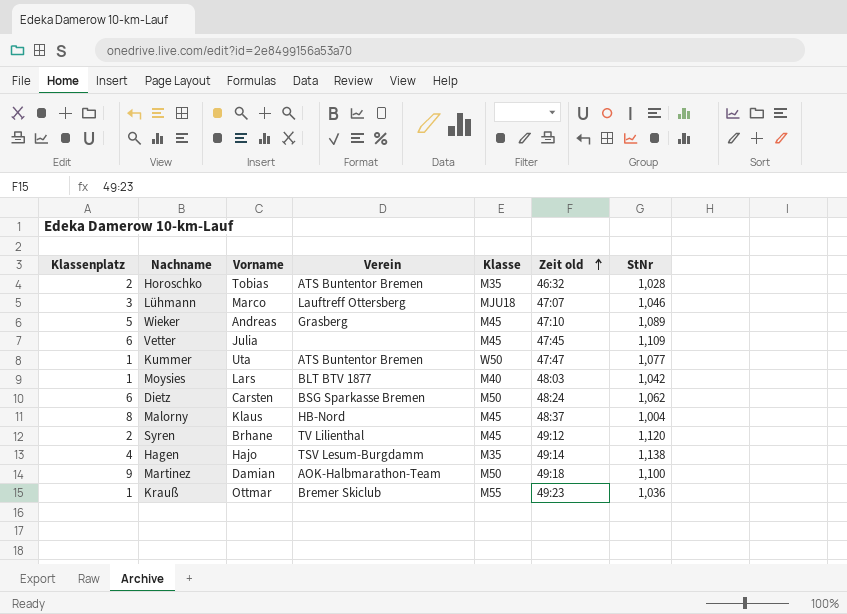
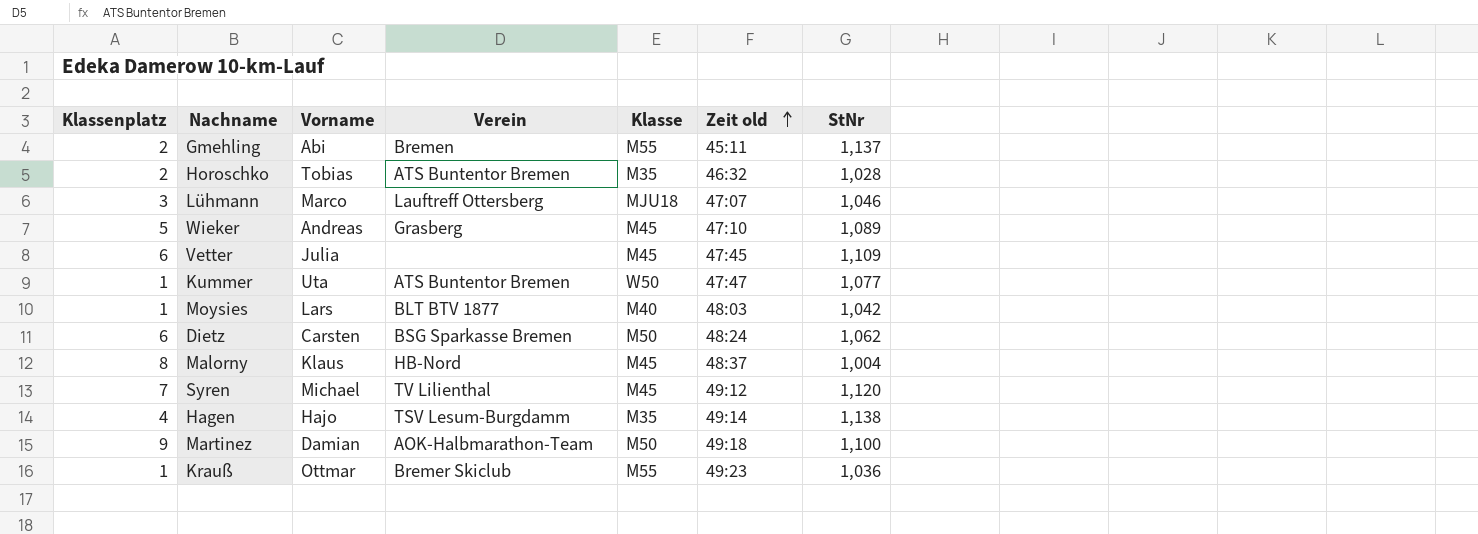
row Gmehling: none -> 2 | Abi | Bremen | M55 | 45:11 | 1,137
Syren | Klassenplatz: 2 -> 7
Syren | Vorname: Brhane -> Michael

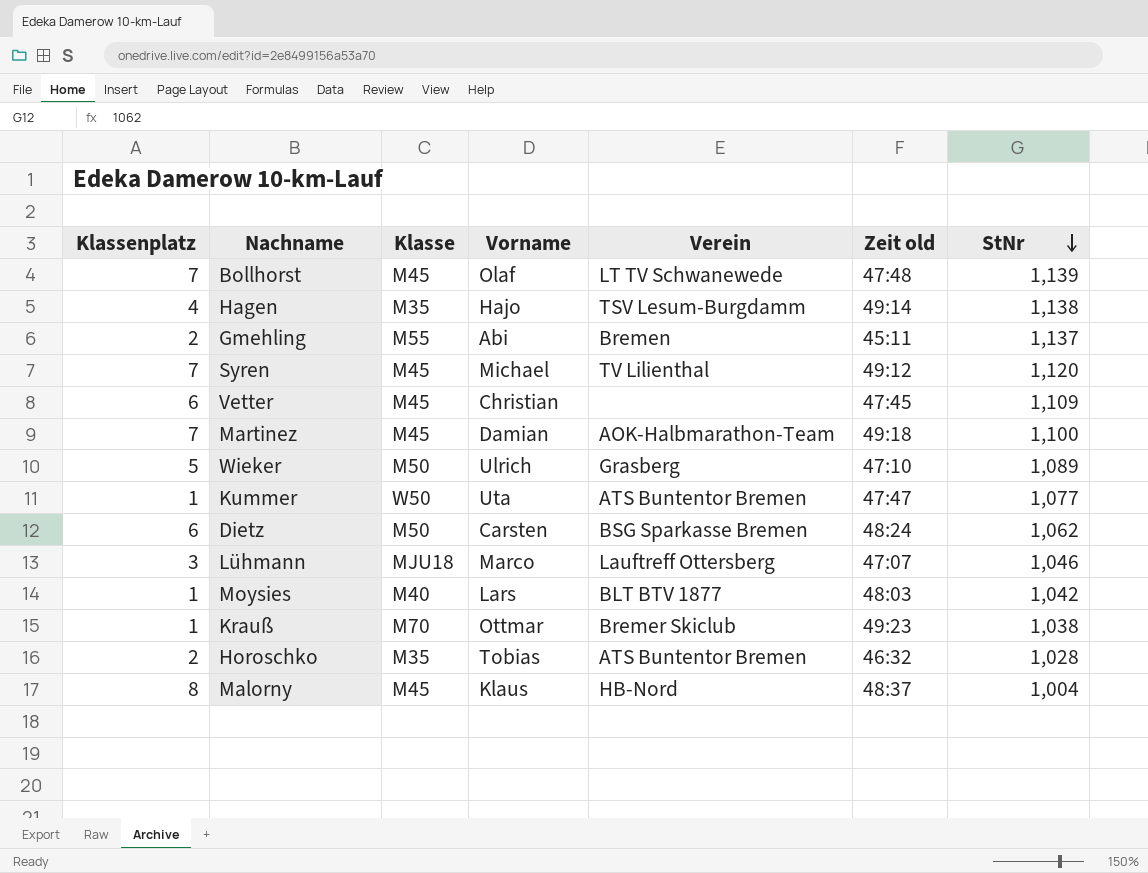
row order: Zeit old ascending -> StNr descending
column Klasse | position: 5 -> 3
row Bollhorst: none -> 7 | M45 | Olaf | LT TV Schwanewede | 47:48 | 1,139
Vetter | Vorname: Julia -> Christian
Martinez | Klassenplatz: 9 -> 7
Martinez | Klasse: M50 -> M45
Wieker | Klasse: M45 -> M50
Wieker | Vorname: Andreas -> Ulrich
Krauß | Klasse: M55 -> M70
Krauß | StNr: 1,036 -> 1,038

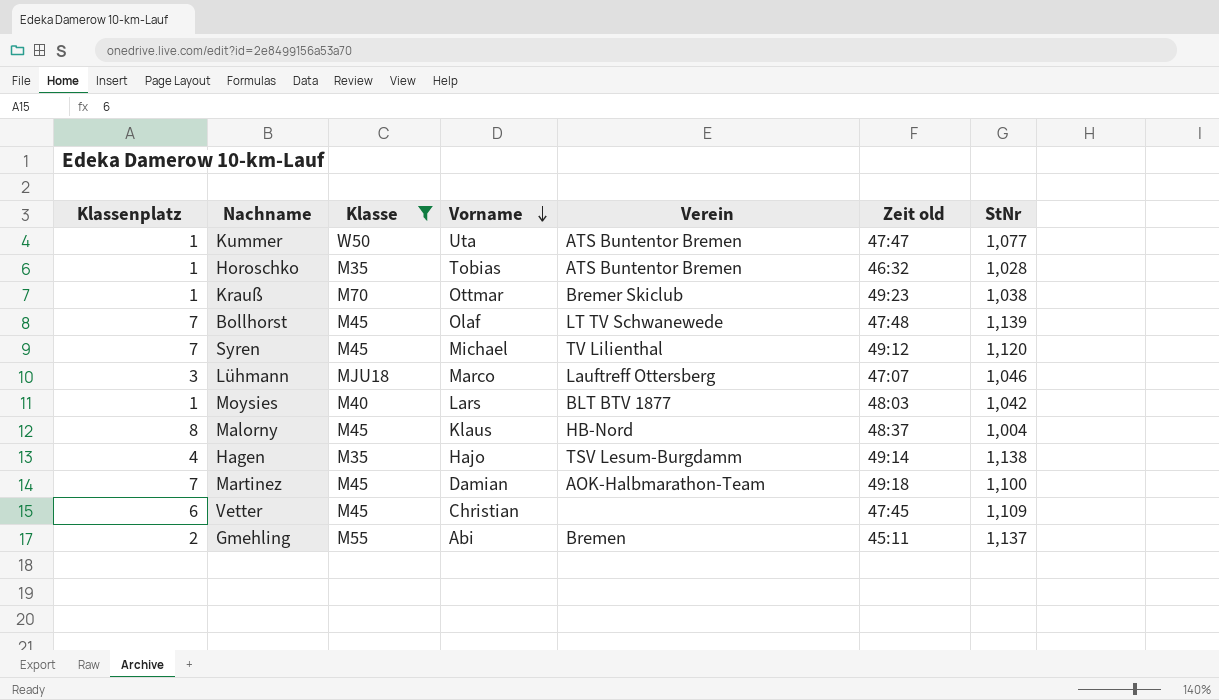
filter: none -> Klasse != M50
row order: StNr descending -> Vorname descending
Horoschko | Klassenplatz: 2 -> 1

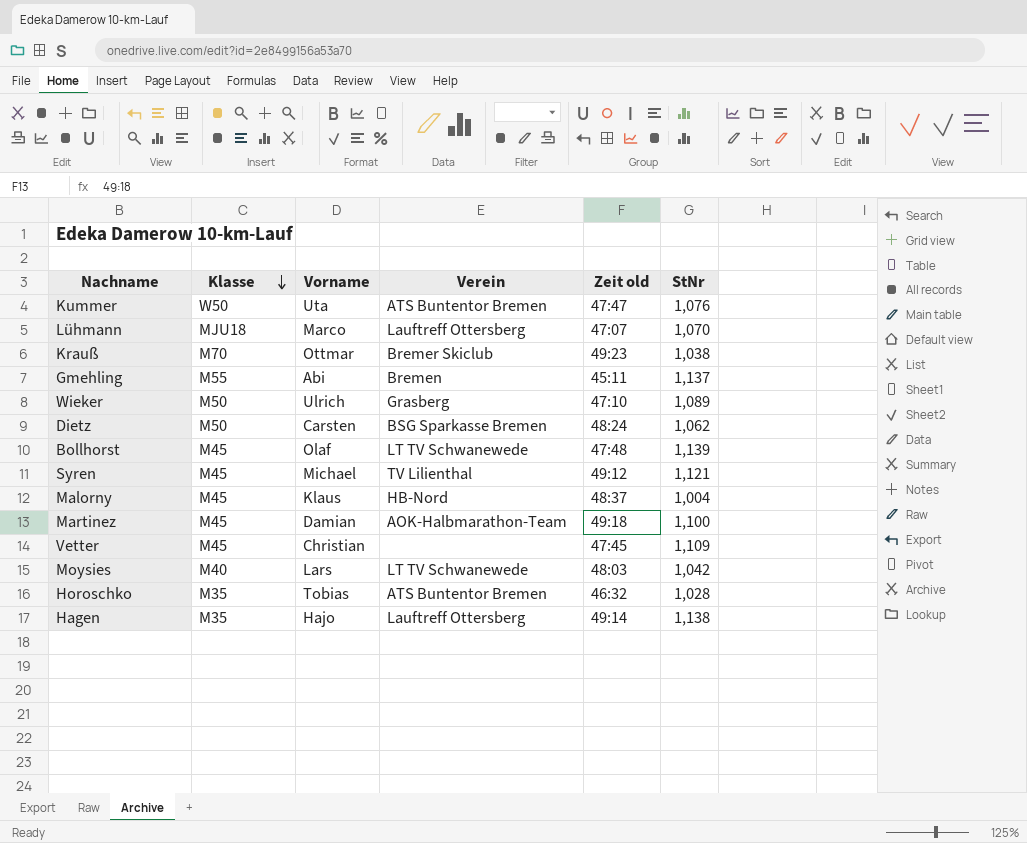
filter: Klasse != M50 -> none
row order: Vorname descending -> Klasse descending
column Klassenplatz | position: 1 -> none
Kummer | StNr: 1,077 -> 1,076
Lühmann | StNr: 1,046 -> 1,070
Syren | StNr: 1,120 -> 1,121
Moysies | Verein: BLT BTV 1877 -> LT TV Schwanewede
Hagen | Verein: TSV Lesum-Burgdamm -> Lauftreff Ottersberg

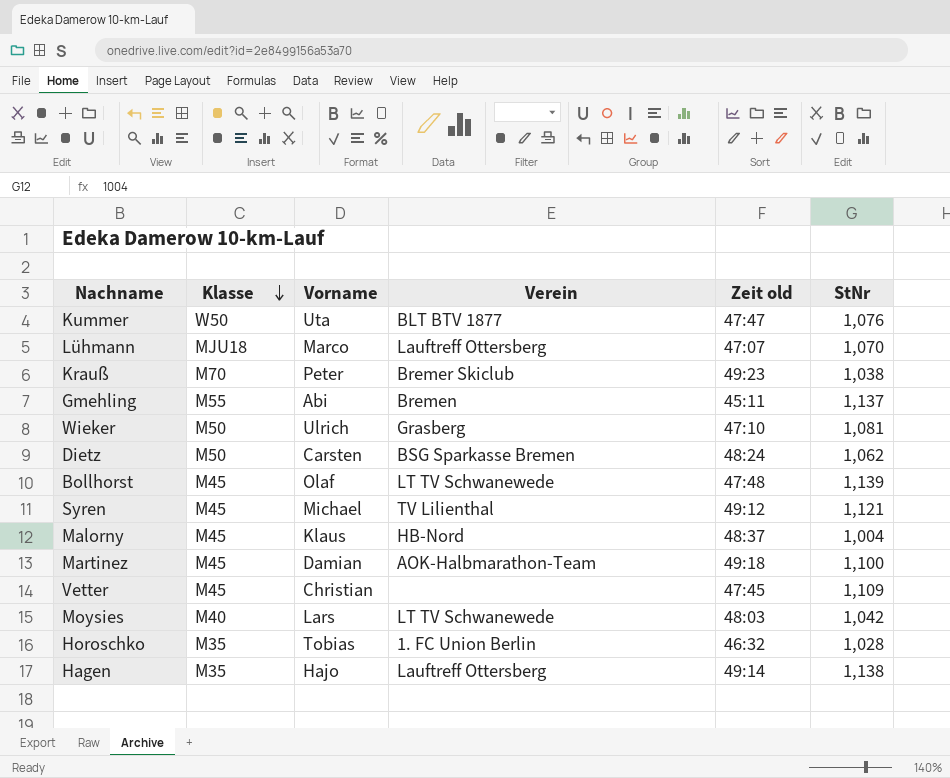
Kummer | Verein: ATS Buntentor Bremen -> BLT BTV 1877
Krauß | Vorname: Ottmar -> Peter
Wieker | StNr: 1,089 -> 1,081
Horoschko | Verein: ATS Buntentor Bremen -> 1. FC Union Berlin

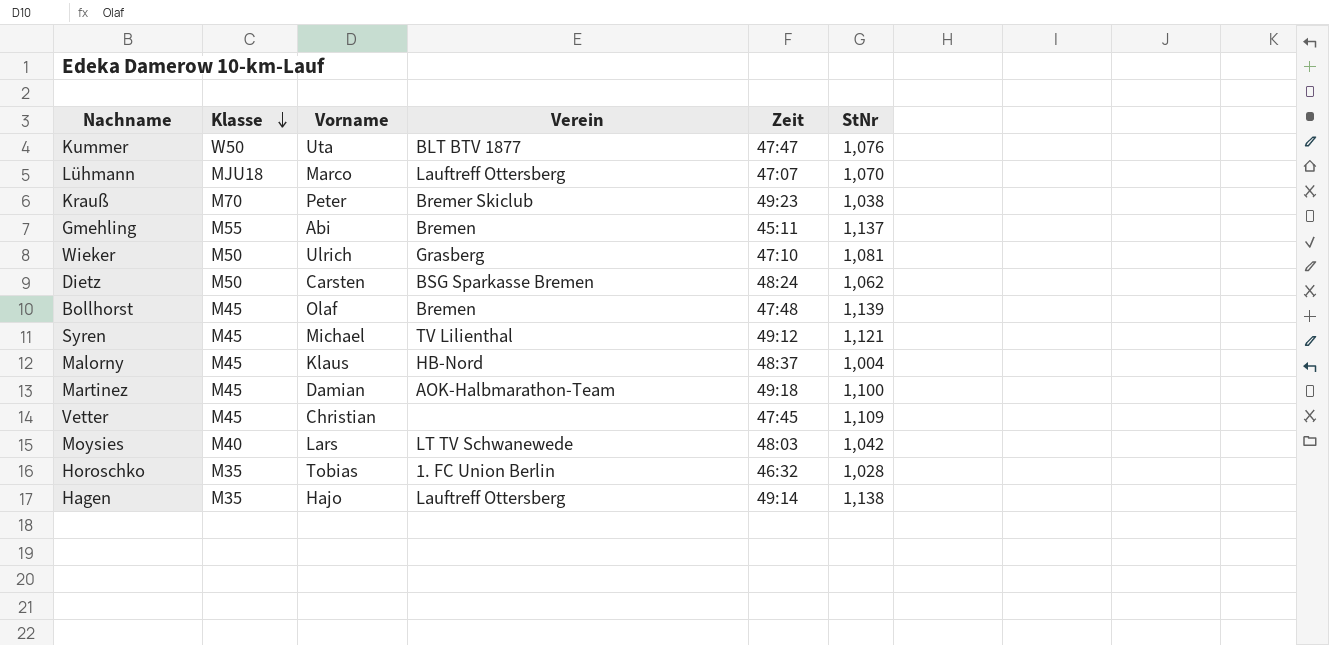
column name: Zeit old -> Zeit
Bollhorst | Verein: LT TV Schwanewede -> Bremen

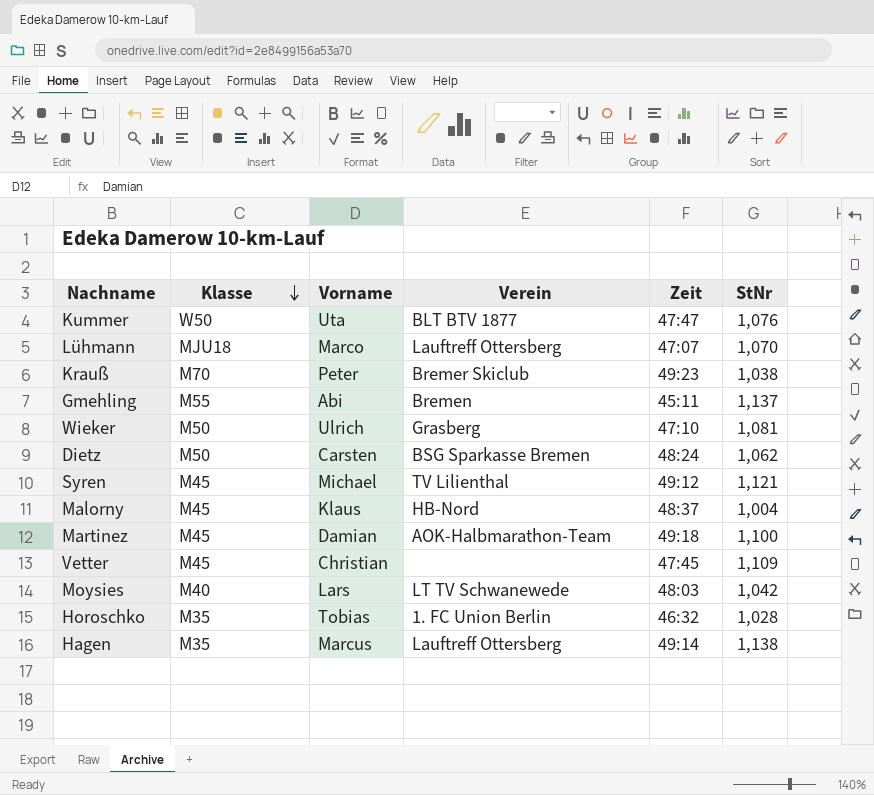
row Bollhorst: M45 | Olaf | Bremen | 47:48 | 1,139 -> none
Hagen | Vorname: Hajo -> Marcus

